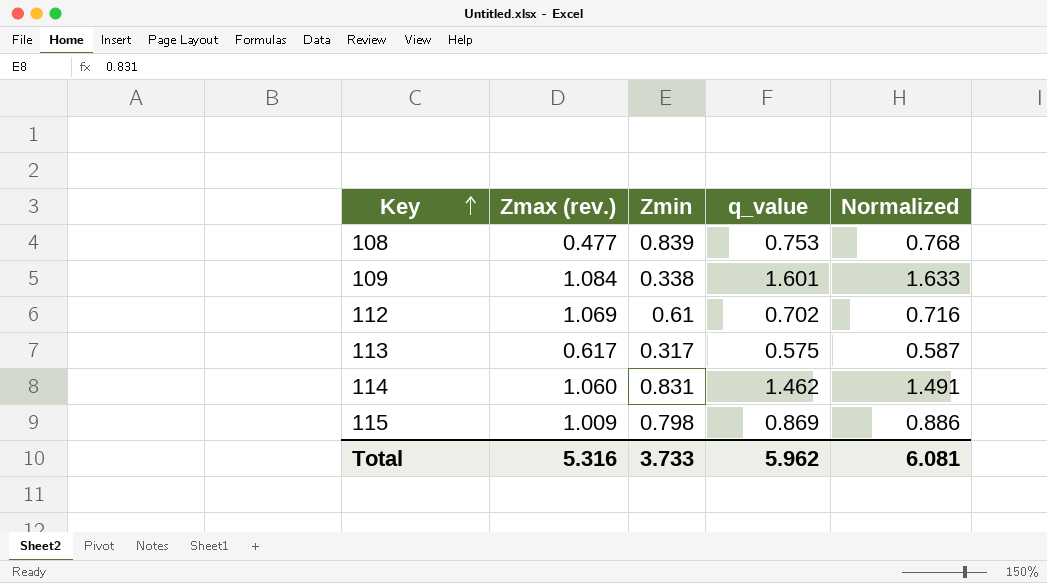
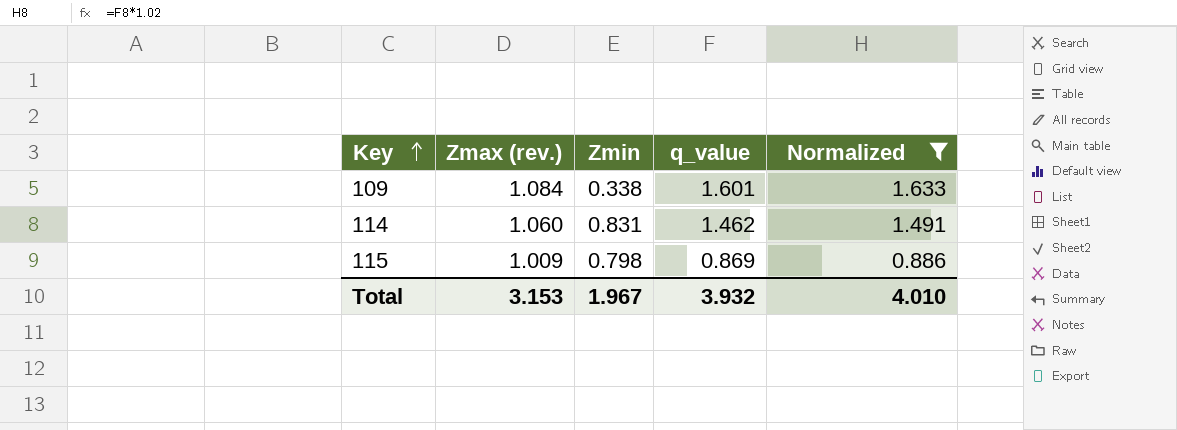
filter: none -> Normalized >= 0.886
Total | Zmax (rev.): 5.316 -> 3.153
Total | Zmin: 3.733 -> 1.967
Total | q_value: 5.962 -> 3.932
Total | Normalized: 6.081 -> 4.010

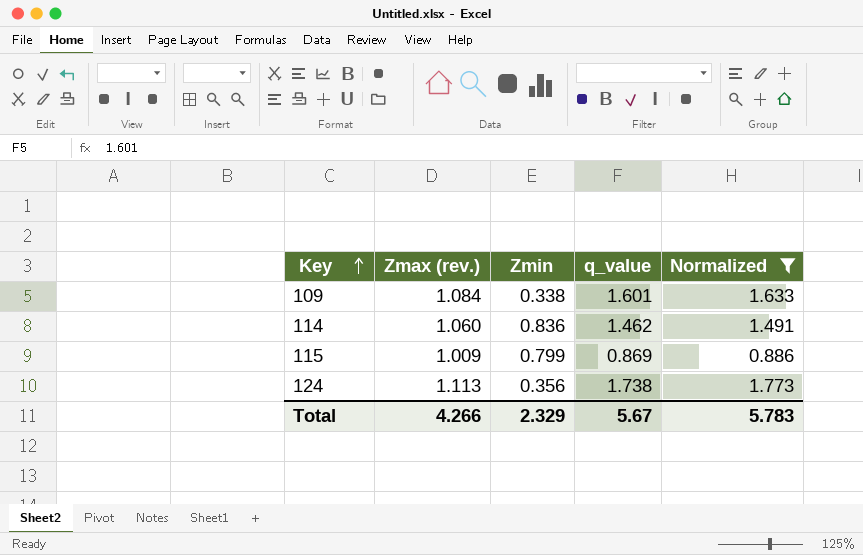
114 | Zmin: 0.831 -> 0.836
115 | Zmin: 0.798 -> 0.799
row 124: none -> 1.113 | 0.356 | 1.738 | 1.773
Total | Zmax (rev.): 3.153 -> 4.266
Total | Zmin: 1.967 -> 2.329
Total | q_value: 3.932 -> 5.67
Total | Normalized: 4.010 -> 5.783

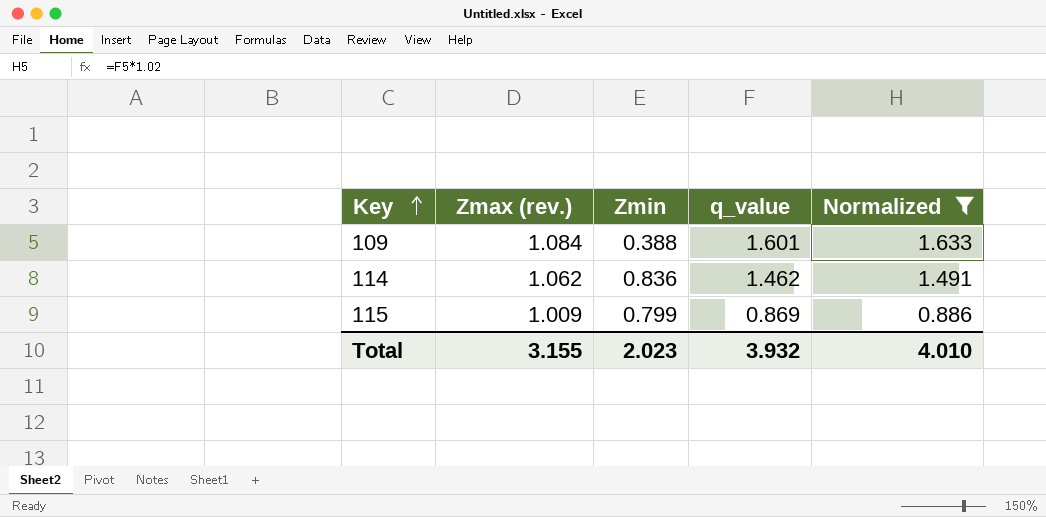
row 124: 1.113 | 0.356 | 1.738 | 1.773 -> none
109 | Zmin: 0.338 -> 0.388
114 | Zmax (rev.): 1.060 -> 1.062
Total | Zmax (rev.): 4.266 -> 3.155
Total | Zmin: 2.329 -> 2.023
Total | q_value: 5.67 -> 3.932
Total | Normalized: 5.783 -> 4.010

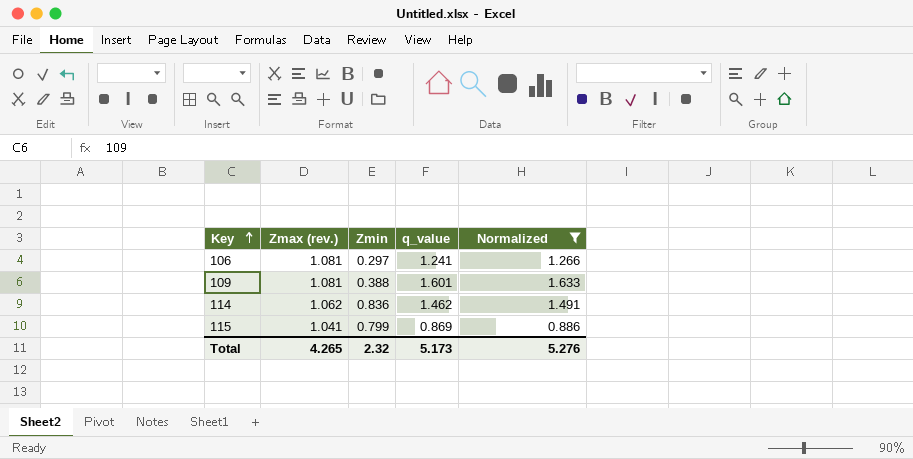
row 106: none -> 1.081 | 0.297 | 1.241 | 1.266
109 | Zmax (rev.): 1.084 -> 1.081
115 | Zmax (rev.): 1.009 -> 1.041
Total | Zmax (rev.): 3.155 -> 4.265
Total | Zmin: 2.023 -> 2.32
Total | q_value: 3.932 -> 5.173
Total | Normalized: 4.010 -> 5.276

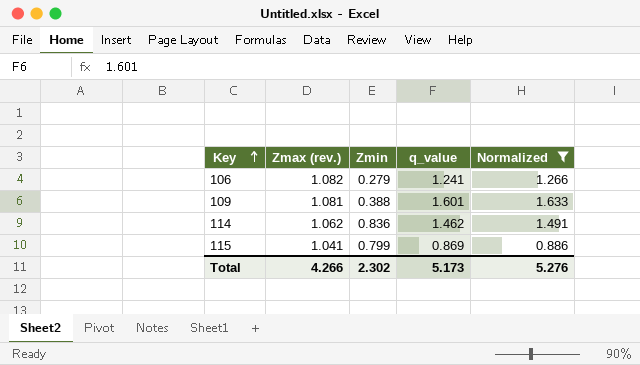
106 | Zmax (rev.): 1.081 -> 1.082
106 | Zmin: 0.297 -> 0.279
Total | Zmax (rev.): 4.265 -> 4.266
Total | Zmin: 2.32 -> 2.302

